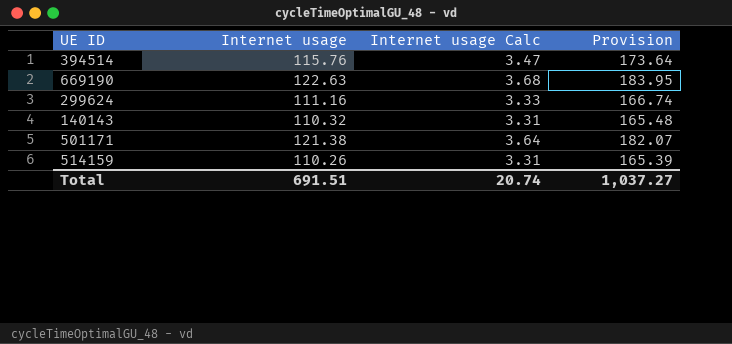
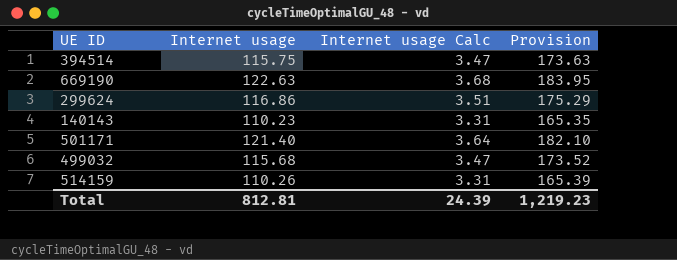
394514 | Internet usage: 115.76 -> 115.75
394514 | Provision: 173.64 -> 173.63
299624 | Internet usage: 111.16 -> 116.86
299624 | Internet usage Calc: 3.33 -> 3.51
299624 | Provision: 166.74 -> 175.29
140143 | Internet usage: 110.32 -> 110.23
140143 | Provision: 165.48 -> 165.35
501171 | Internet usage: 121.38 -> 121.40
501171 | Provision: 182.07 -> 182.10
row 499032: none -> 115.68 | 3.47 | 173.52
Total | Internet usage: 691.51 -> 812.81
Total | Internet usage Calc: 20.74 -> 24.39
Total | Provision: 1,037.27 -> 1,219.23

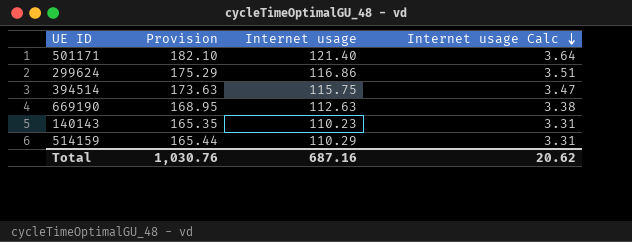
row order: none -> Internet usage Calc descending
column Provision | position: 4 -> 2
row 499032: 115.68 | 3.47 | 173.52 -> none
669190 | Provision: 183.95 -> 168.95
669190 | Internet usage: 122.63 -> 112.63
669190 | Internet usage Calc: 3.68 -> 3.38
514159 | Provision: 165.39 -> 165.44
514159 | Internet usage: 110.26 -> 110.29
Total | Provision: 1,219.23 -> 1,030.76
Total | Internet usage: 812.81 -> 687.16
Total | Internet usage Calc: 24.39 -> 20.62

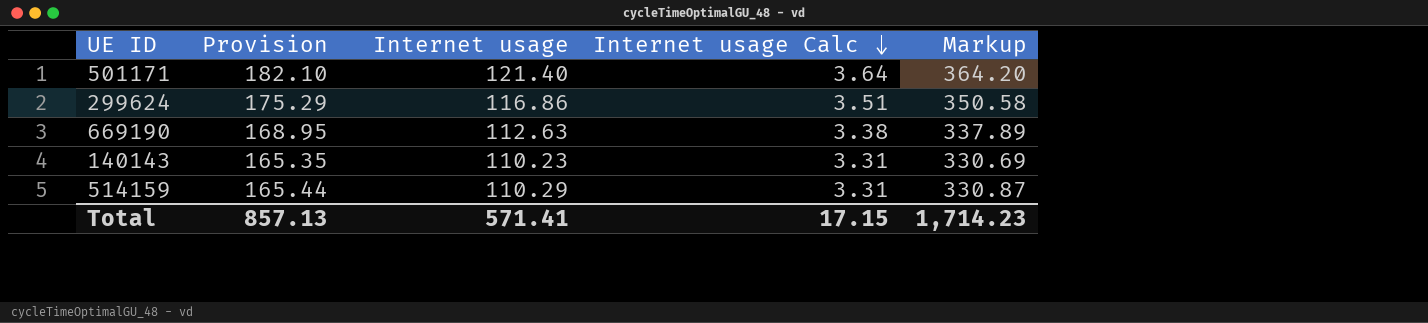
column Markup | formula: none -> [Internet usage] * 3
row 394514: 173.63 | 115.75 | 3.47 -> none
Total | Provision: 1,030.76 -> 857.13
Total | Internet usage: 687.16 -> 571.41
Total | Internet usage Calc: 20.62 -> 17.15

